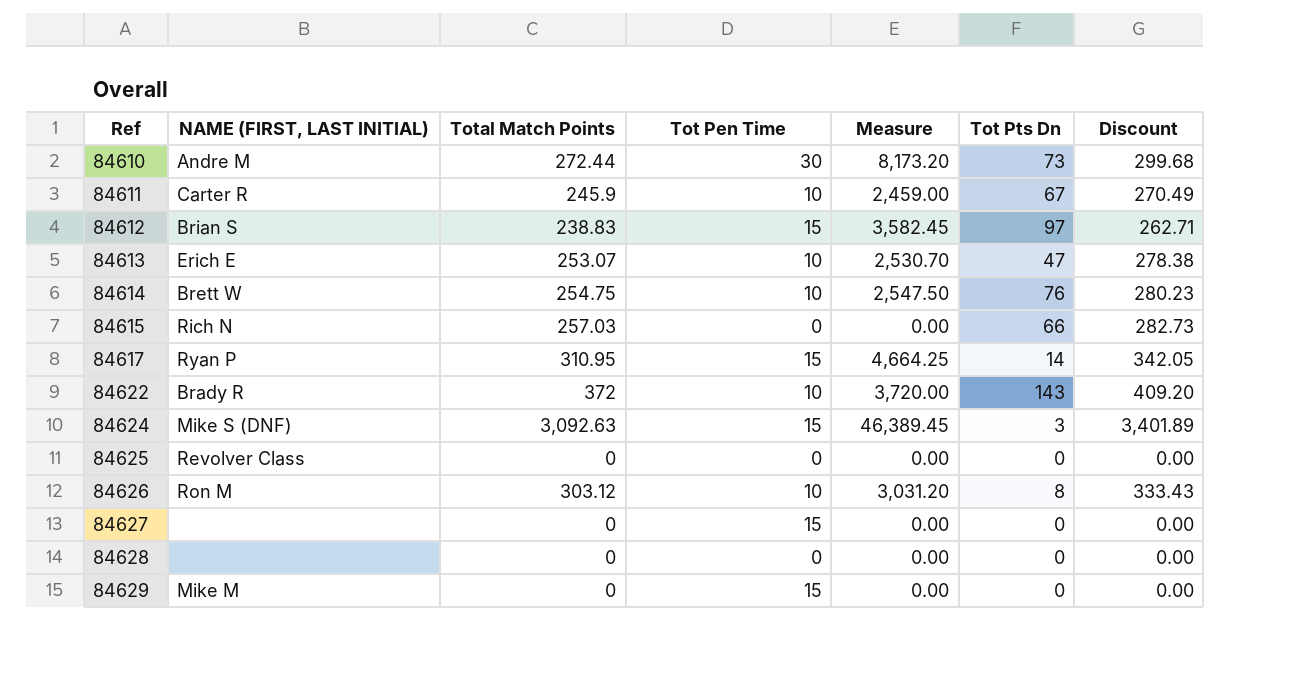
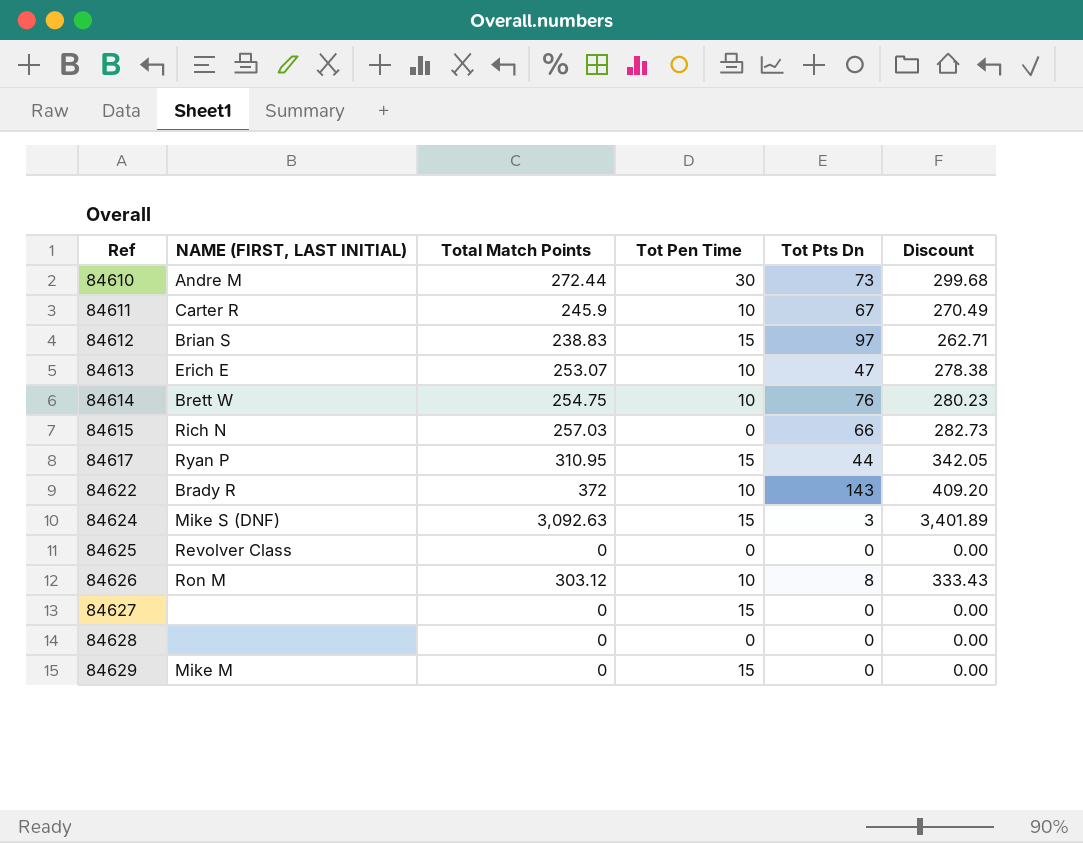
column Measure | formula: [Total Match Points] * [Tot Pen Time] -> none
84617 | Tot Pts Dn: 14 -> 44

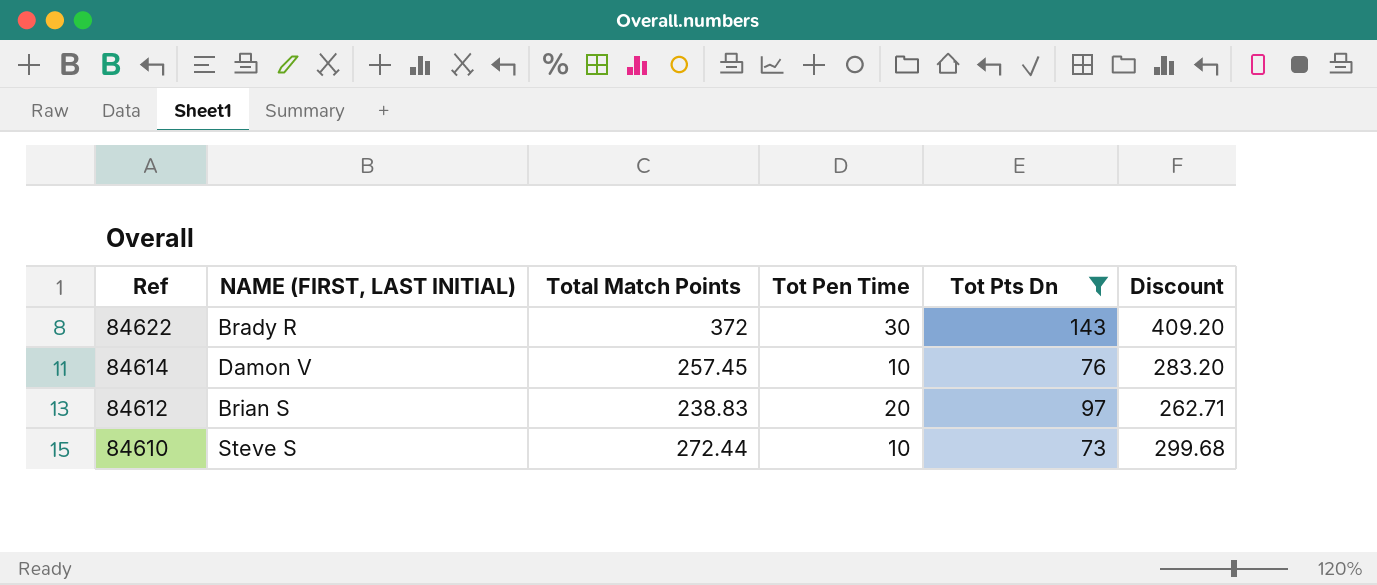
filter: none -> Tot Pts Dn >= 73
row order: Ref ascending -> Ref descending
84622 | Tot Pen Time: 10 -> 30
84614 | NAME (FIRST, LAST INITIAL): Brett W -> Damon V
84614 | Total Match Points: 254.75 -> 257.45
84614 | Discount: 280.23 -> 283.20
84612 | Tot Pen Time: 15 -> 20
84610 | NAME (FIRST, LAST INITIAL): Andre M -> Steve S
84610 | Tot Pen Time: 30 -> 10

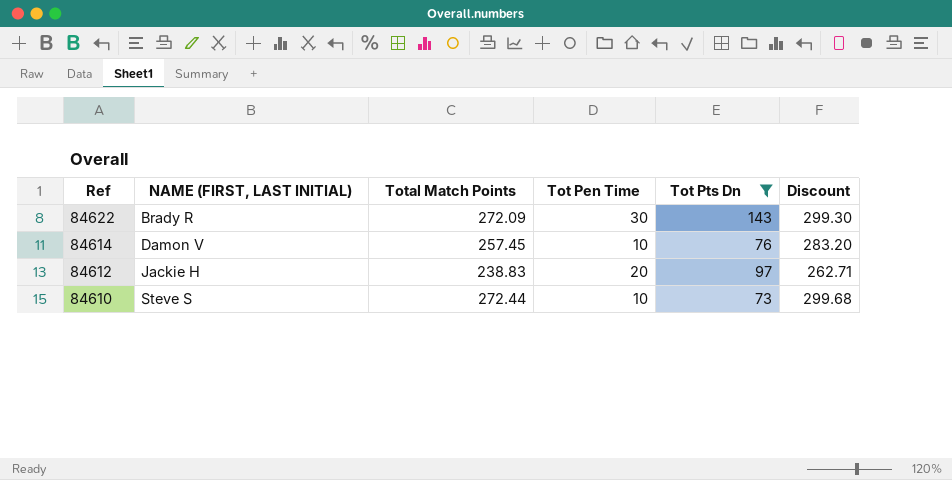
84622 | Total Match Points: 372 -> 272.09
84622 | Discount: 409.20 -> 299.30
84612 | NAME (FIRST, LAST INITIAL): Brian S -> Jackie H

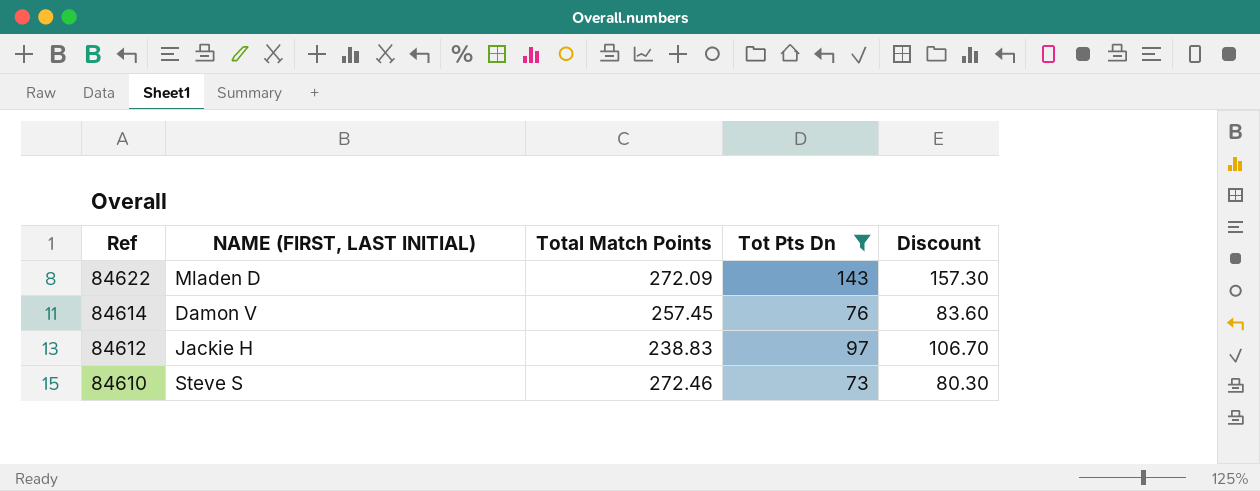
column Tot Pen Time | position: 4 -> none
column Discount | formula: [Total Match Points] * 1.1 -> [Tot Pts Dn] * 1.1
84622 | NAME (FIRST, LAST INITIAL): Brady R -> Mladen D
84610 | Total Match Points: 272.44 -> 272.46

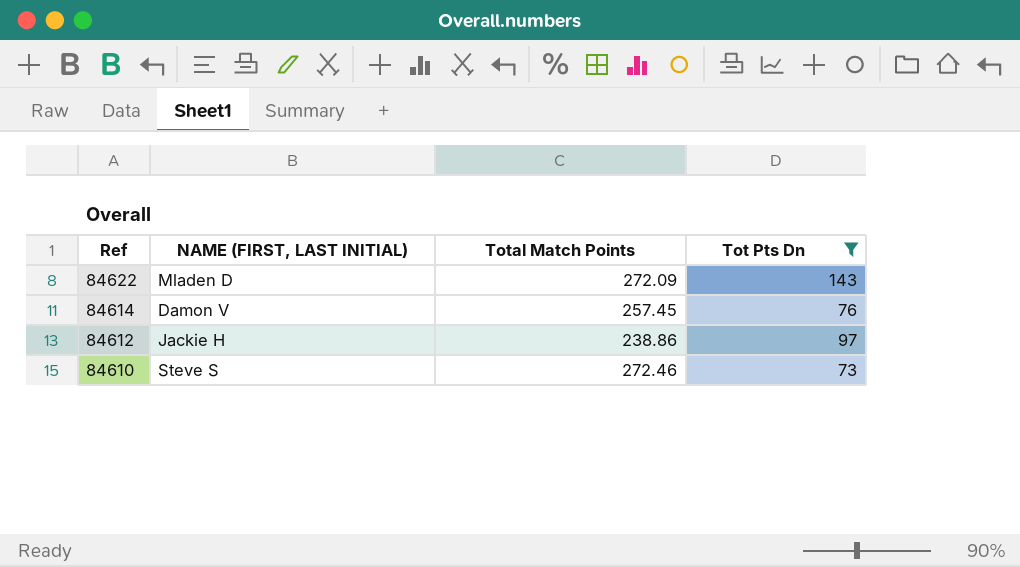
column Discount | formula: [Tot Pts Dn] * 1.1 -> none
84612 | Total Match Points: 238.83 -> 238.86

